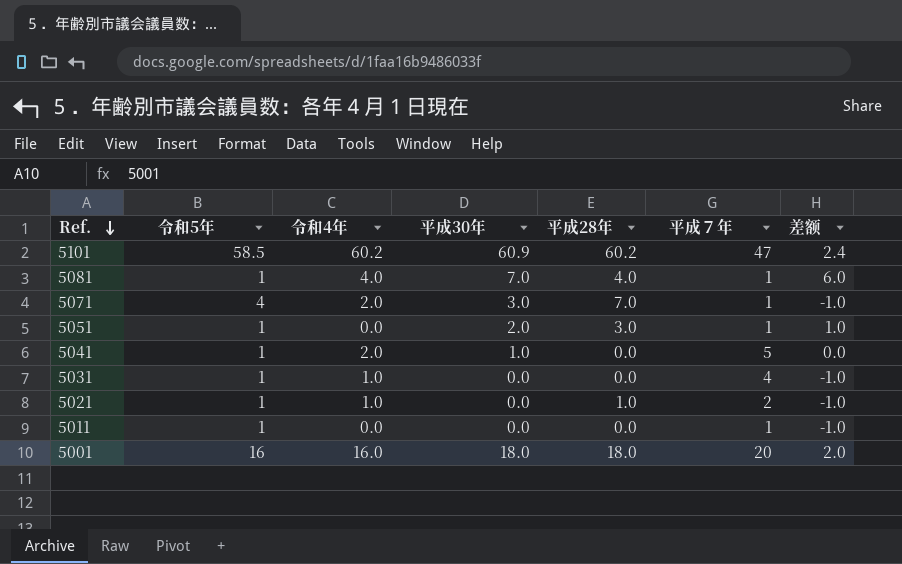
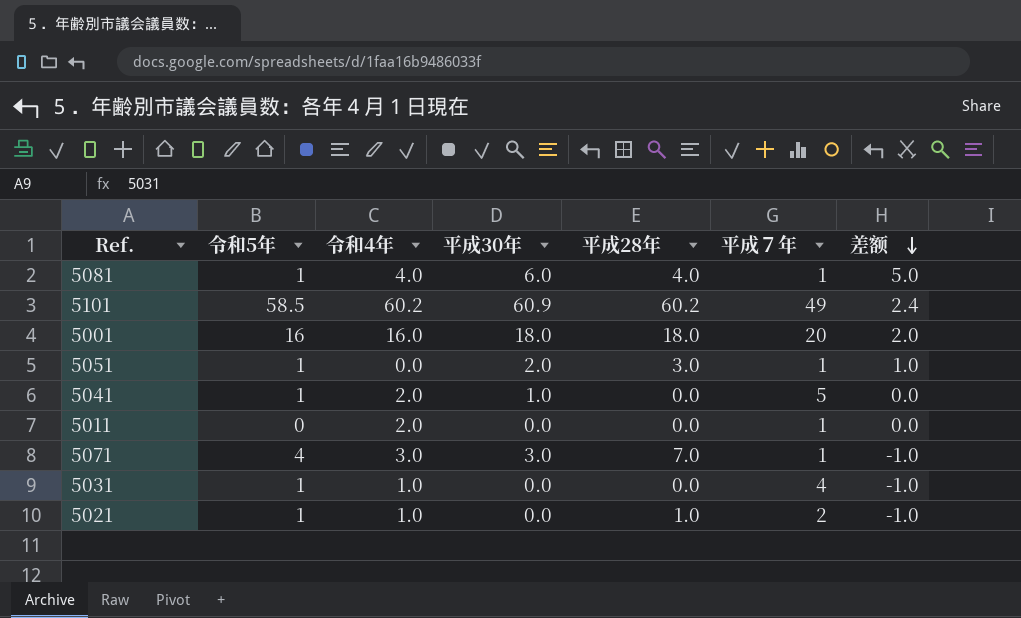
row order: Ref. descending -> 差额 descending
5081 | 平成30年: 7.0 -> 6.0
5081 | 差额: 6.0 -> 5.0
5101 | 平成７年: 47 -> 49
5011 | 令和5年: 1 -> 0
5011 | 令和4年: 0.0 -> 2.0
5011 | 差额: -1.0 -> 0.0
5071 | 令和4年: 2.0 -> 3.0

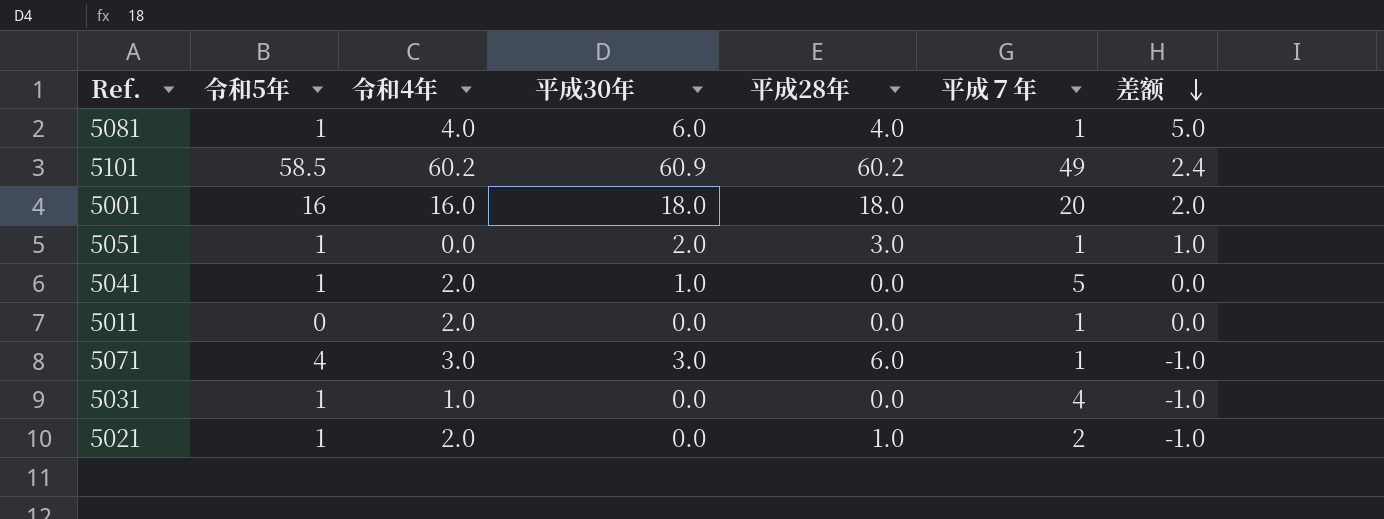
5071 | 平成28年: 7.0 -> 6.0
5021 | 令和4年: 1.0 -> 2.0

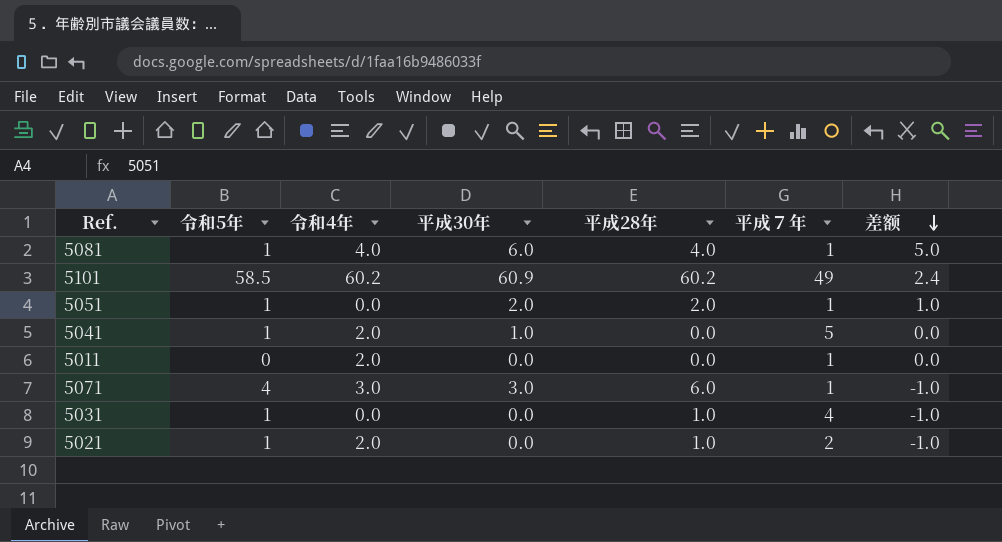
row 5001: 16 | 16.0 | 18.0 | 18.0 | 20 | 2.0 -> none
5051 | 平成28年: 3.0 -> 2.0
5031 | 令和4年: 1.0 -> 0.0
5031 | 平成28年: 0.0 -> 1.0

